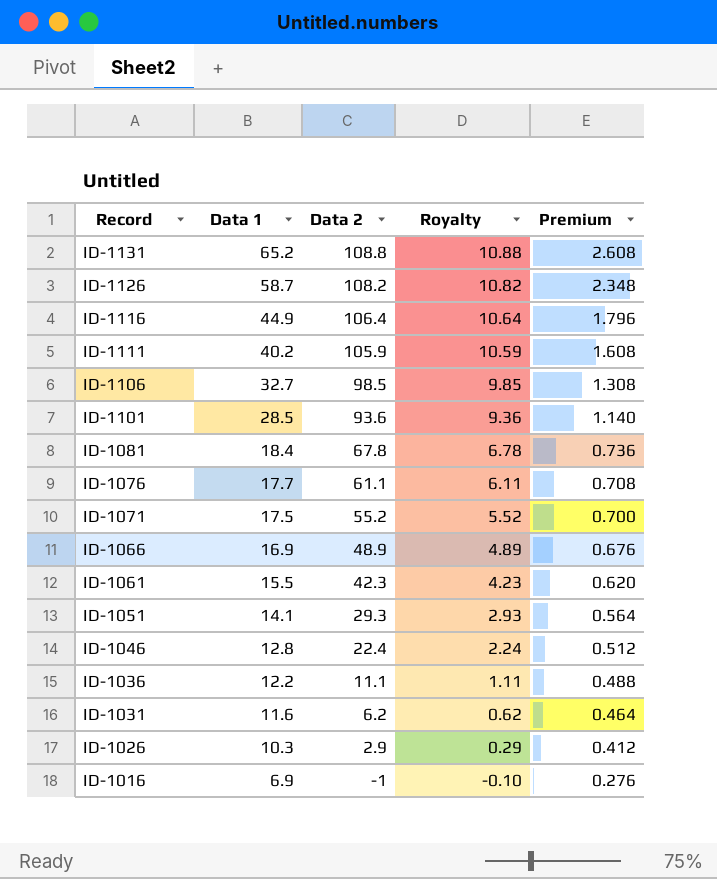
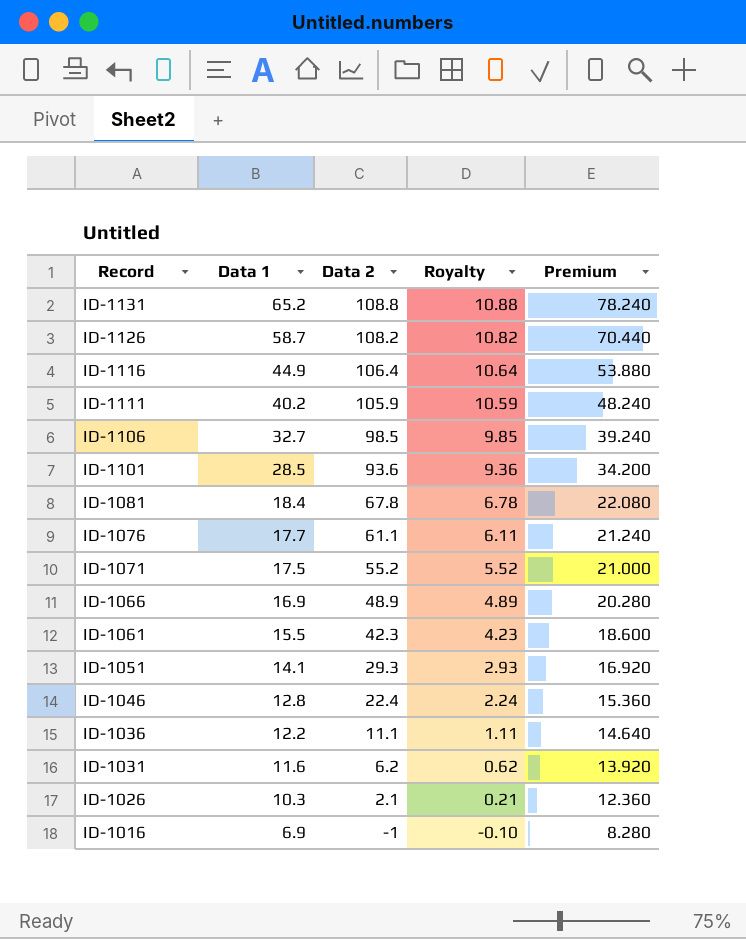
column Premium | formula: [Data 1] * 0.04 -> [Data 1] * 1.2
ID-1026 | Data 2: 2.9 -> 2.1
ID-1026 | Royalty: 0.29 -> 0.21

